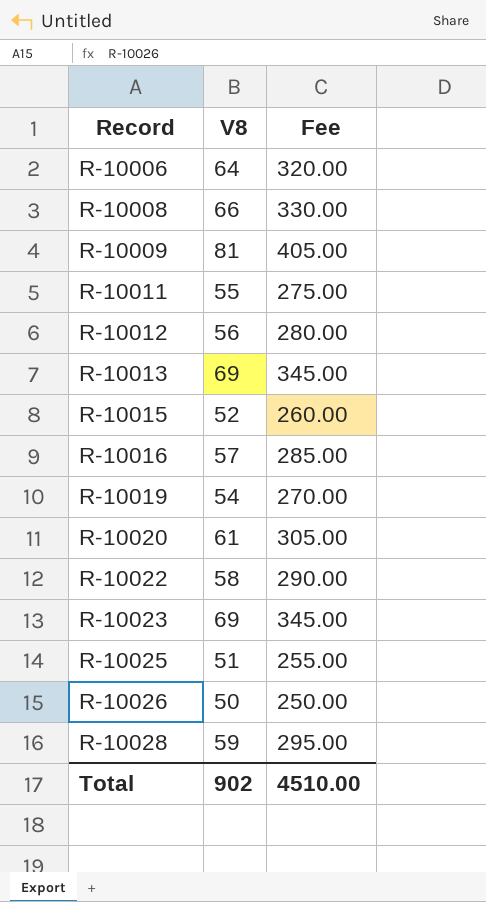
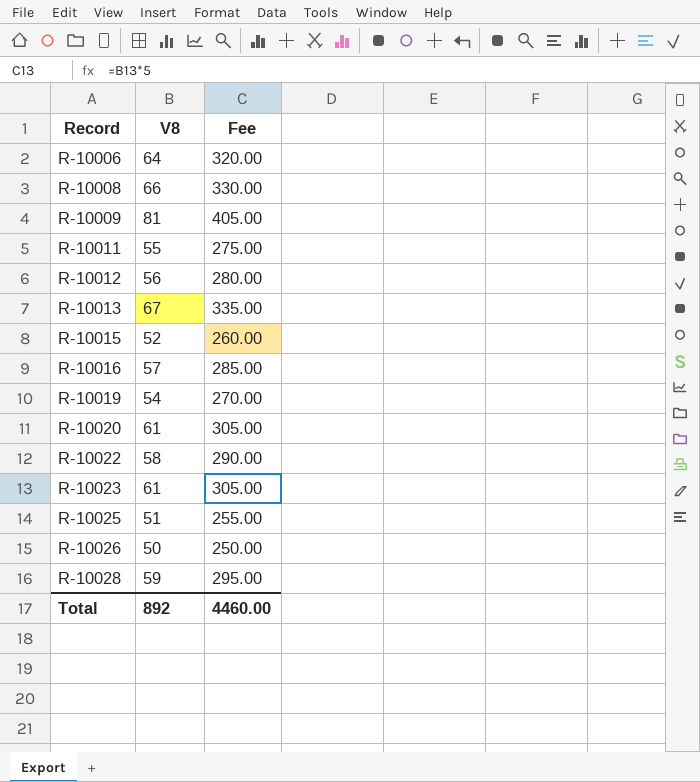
R-10013 | V8: 69 -> 67
R-10013 | Fee: 345.00 -> 335.00
R-10023 | V8: 69 -> 61
R-10023 | Fee: 345.00 -> 305.00
Total | V8: 902 -> 892
Total | Fee: 4510.00 -> 4460.00

